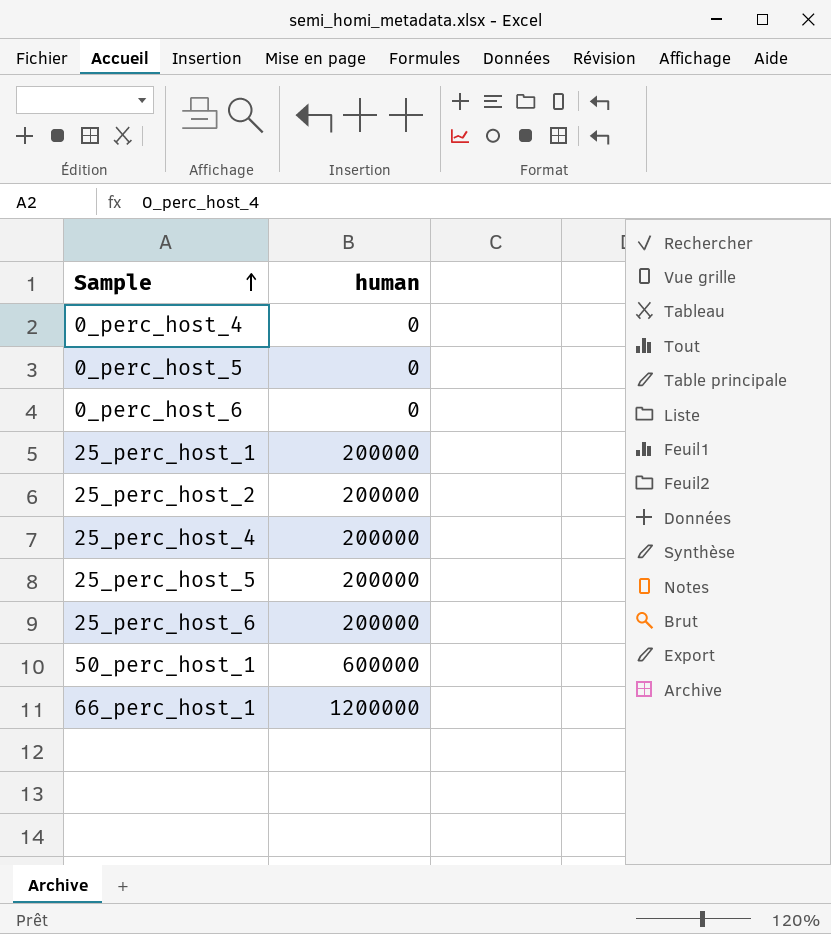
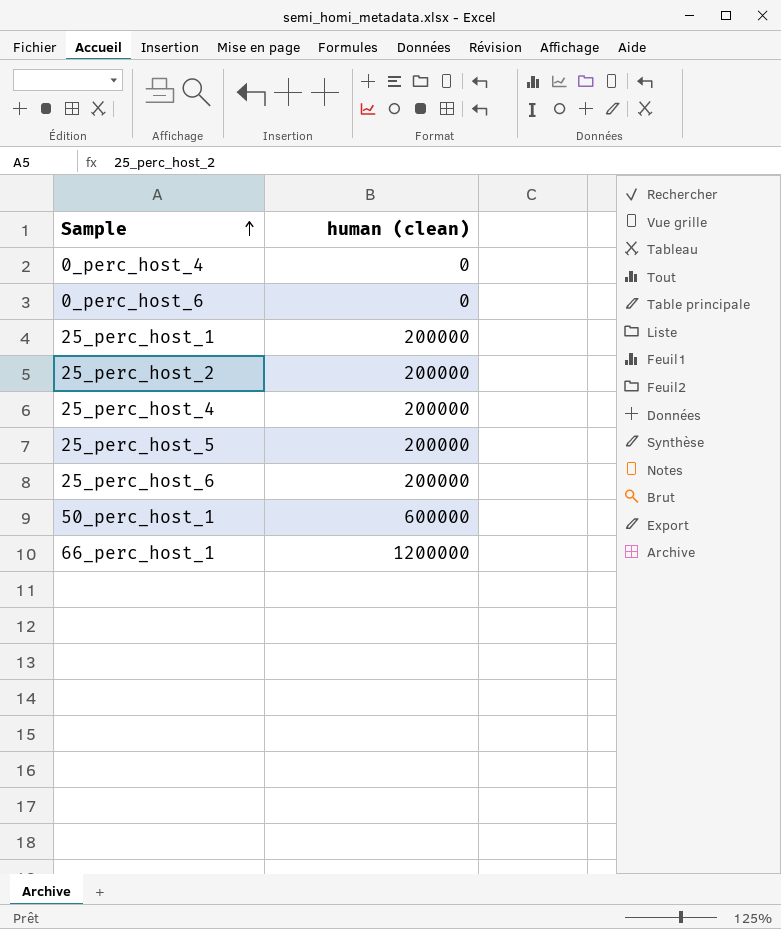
column name: human -> human (clean)
row 0_perc_host_5: 0 -> none

